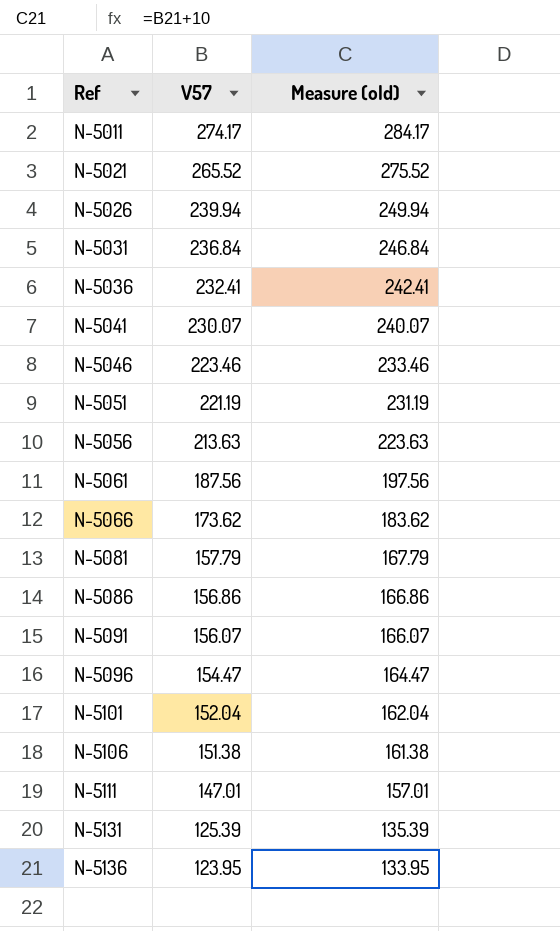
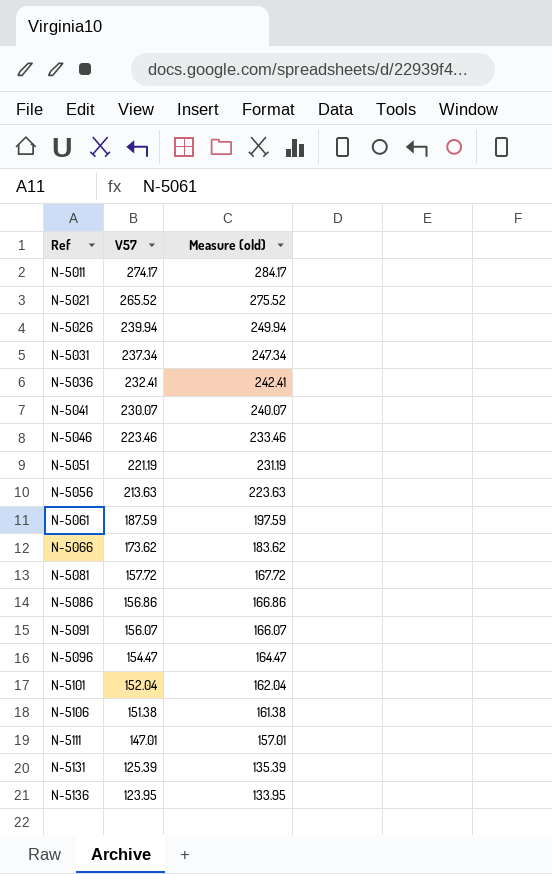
N-5031 | V57: 236.84 -> 237.34
N-5031 | Measure (old): 246.84 -> 247.34
N-5061 | V57: 187.56 -> 187.59
N-5061 | Measure (old): 197.56 -> 197.59
N-5081 | V57: 157.79 -> 157.72
N-5081 | Measure (old): 167.79 -> 167.72

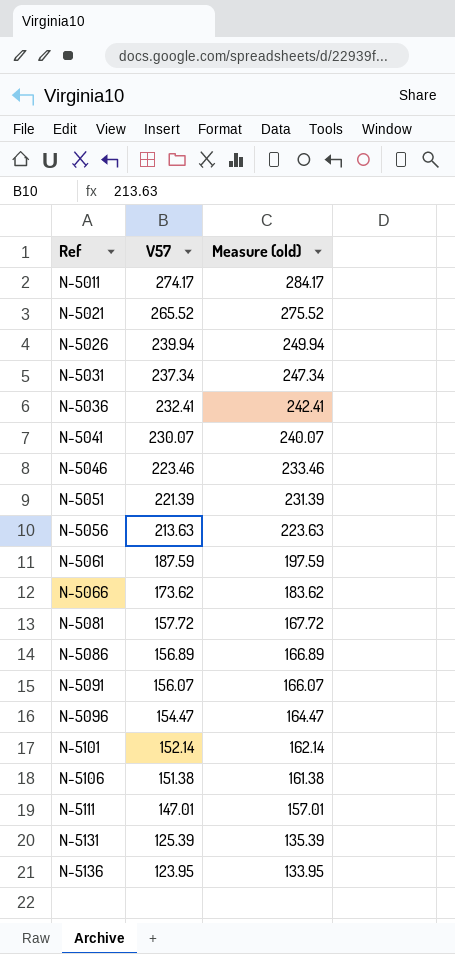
N-5051 | V57: 221.19 -> 221.39
N-5051 | Measure (old): 231.19 -> 231.39
N-5086 | V57: 156.86 -> 156.89
N-5086 | Measure (old): 166.86 -> 166.89
N-5101 | V57: 152.04 -> 152.14
N-5101 | Measure (old): 162.04 -> 162.14

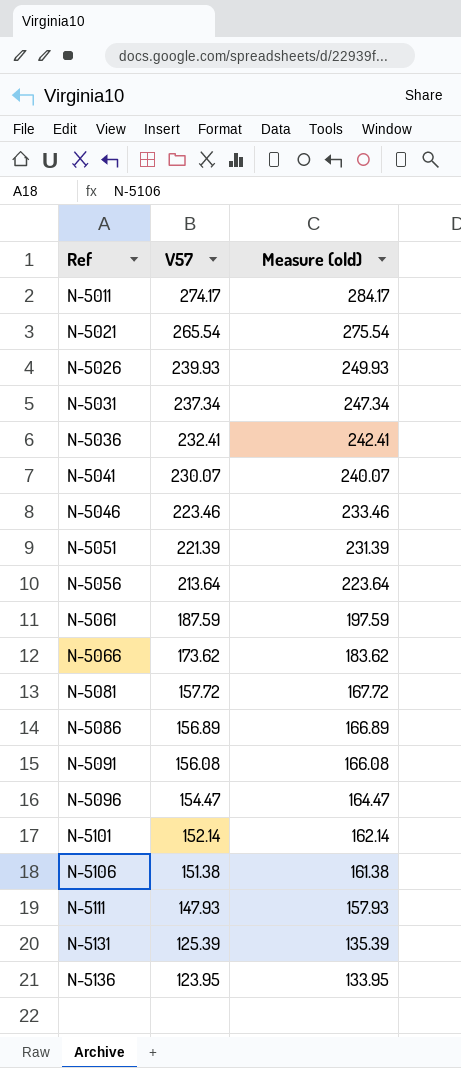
N-5021 | V57: 265.52 -> 265.54
N-5021 | Measure (old): 275.52 -> 275.54
N-5026 | V57: 239.94 -> 239.93
N-5026 | Measure (old): 249.94 -> 249.93
N-5056 | V57: 213.63 -> 213.64
N-5056 | Measure (old): 223.63 -> 223.64
N-5091 | V57: 156.07 -> 156.08
N-5091 | Measure (old): 166.07 -> 166.08
N-5111 | V57: 147.01 -> 147.93
N-5111 | Measure (old): 157.01 -> 157.93

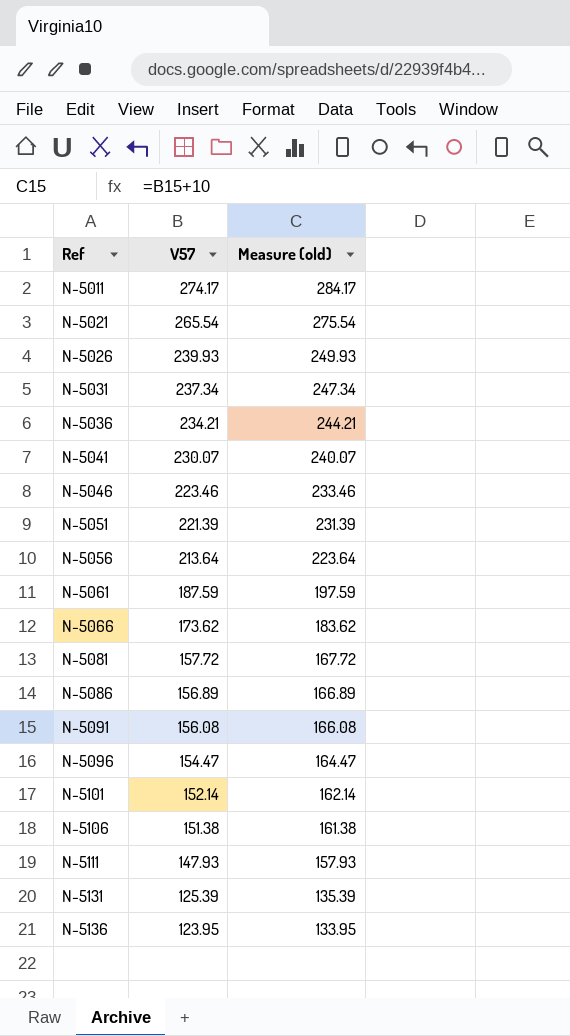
N-5036 | V57: 232.41 -> 234.21
N-5036 | Measure (old): 242.41 -> 244.21

